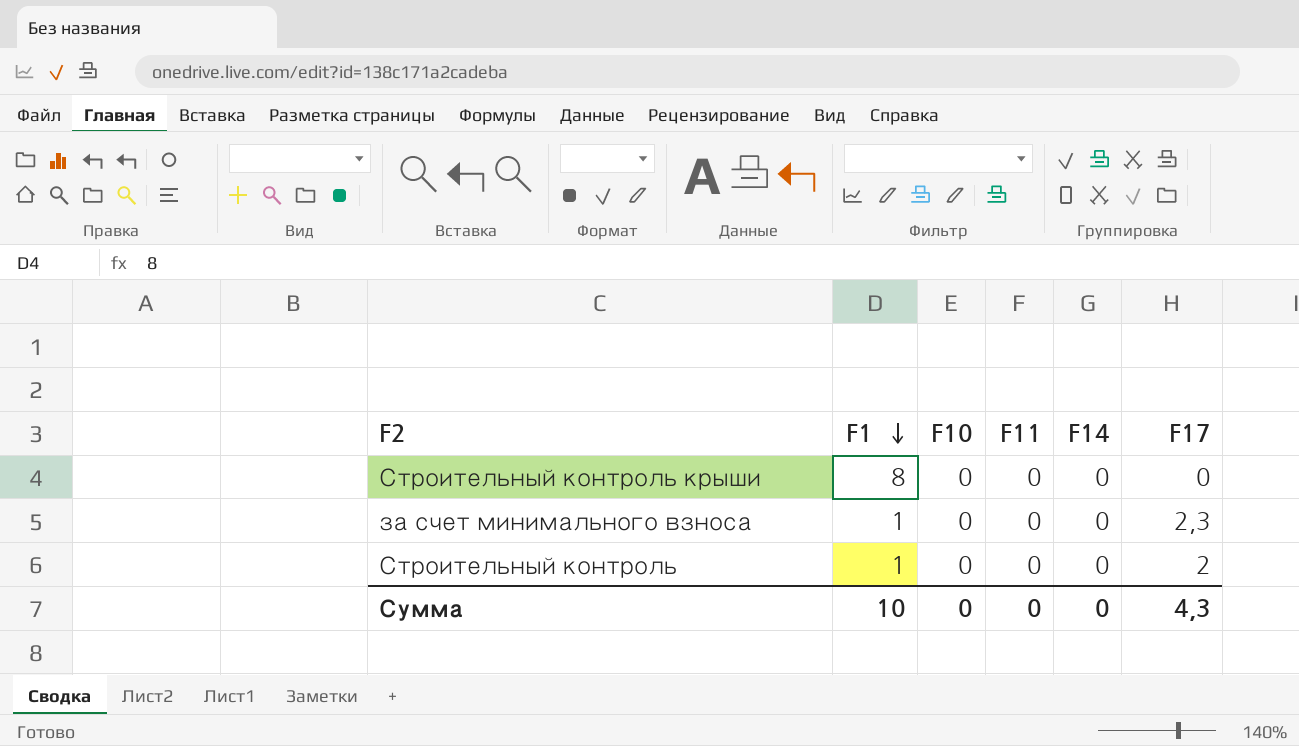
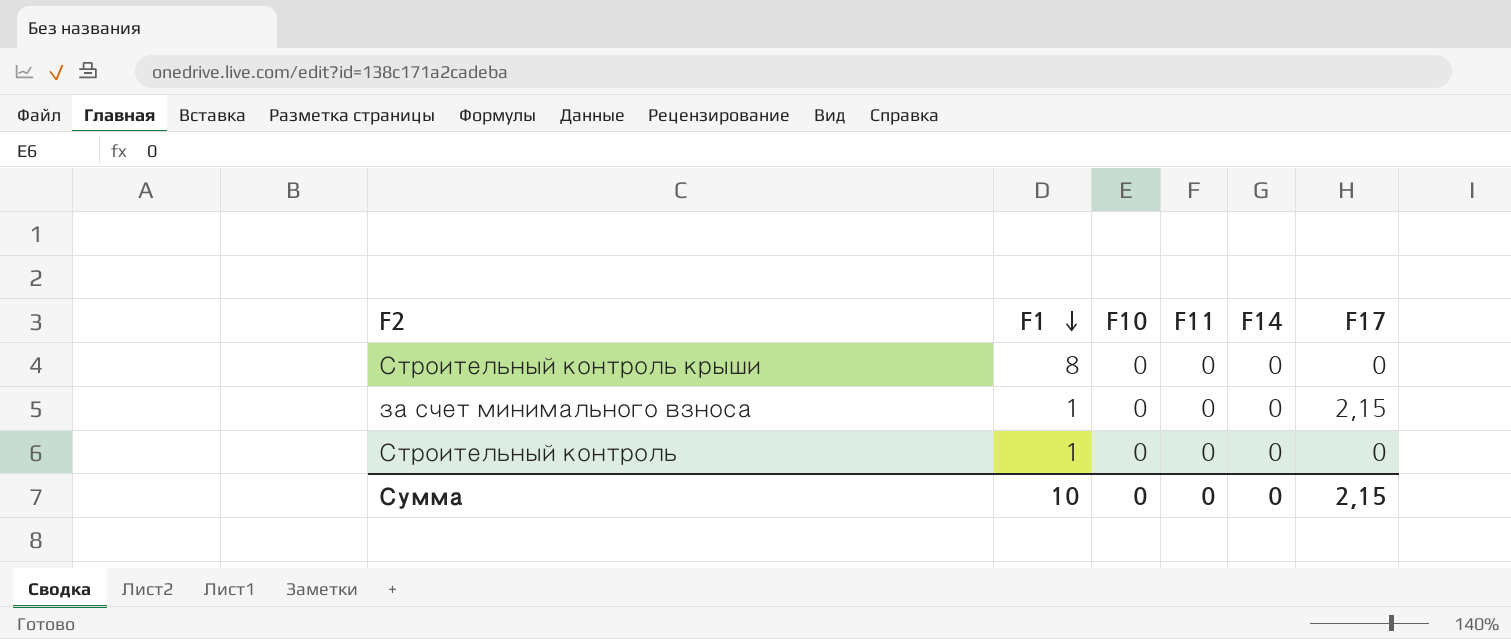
за счет минимального взноса | F17: 2,3 -> 2,15
Строительный контроль | F17: 2 -> 0
Сумма | F17: 4,3 -> 2,15

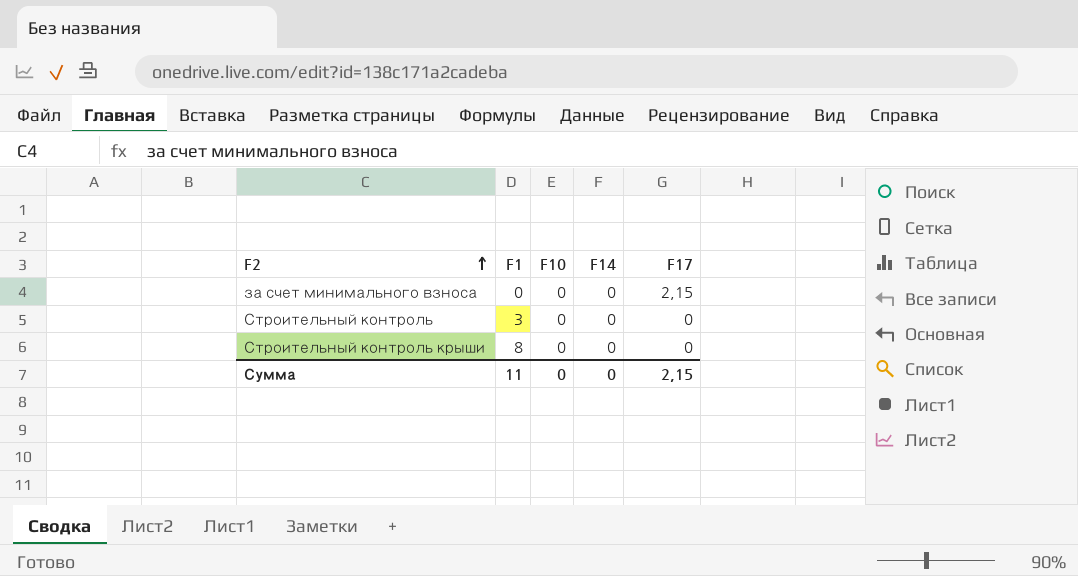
row order: F1 descending -> F2 ascending
column F11 | position: 4 -> none
за счет минимального взноса | F1: 1 -> 0
Строительный контроль | F1: 1 -> 3
Сумма | F1: 10 -> 11

